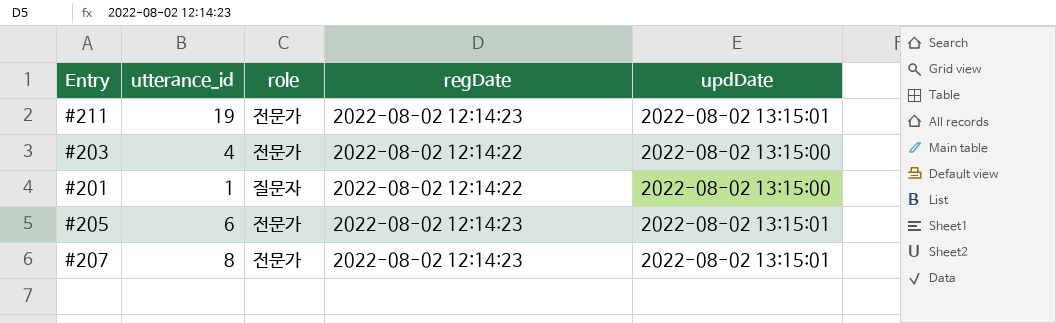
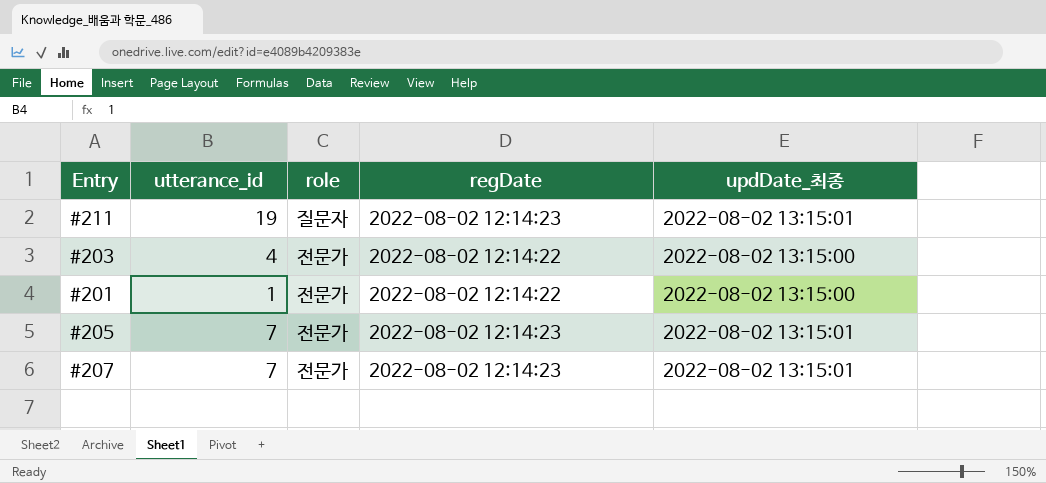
column name: updDate -> updDate_최종
#211 | role: 전문가 -> 질문자
#201 | role: 질문자 -> 전문가
#205 | utterance_id: 6 -> 7
#207 | utterance_id: 8 -> 7

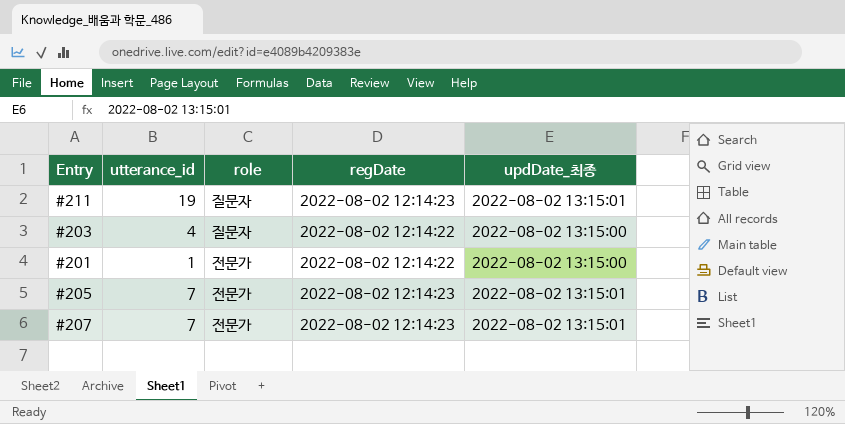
#203 | role: 전문가 -> 질문자

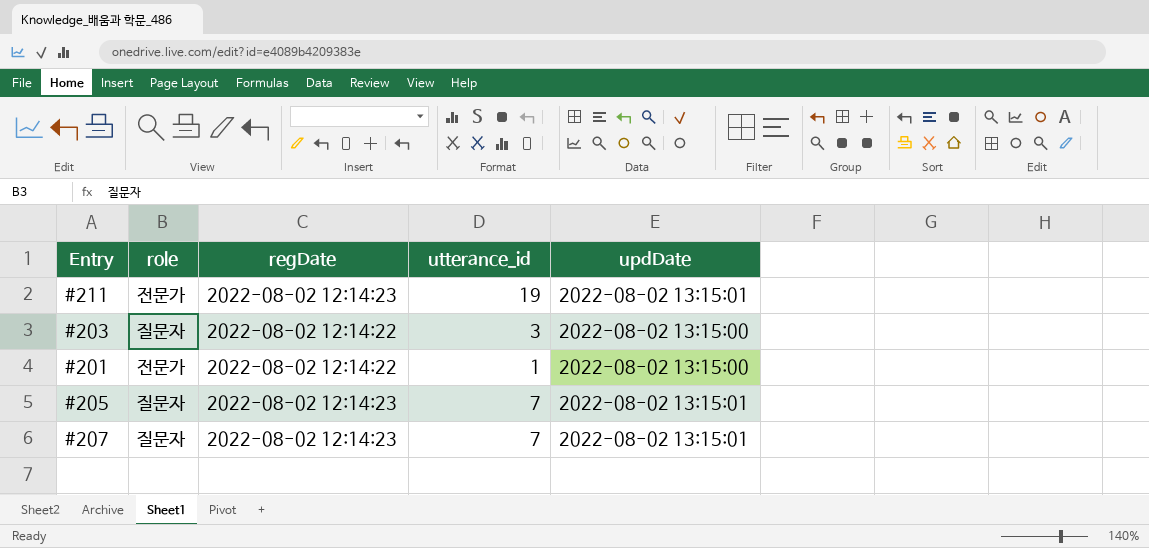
column utterance_id | position: 2 -> 4
column name: updDate_최종 -> updDate
#211 | role: 질문자 -> 전문가
#203 | utterance_id: 4 -> 3
#205 | role: 전문가 -> 질문자
#207 | role: 전문가 -> 질문자

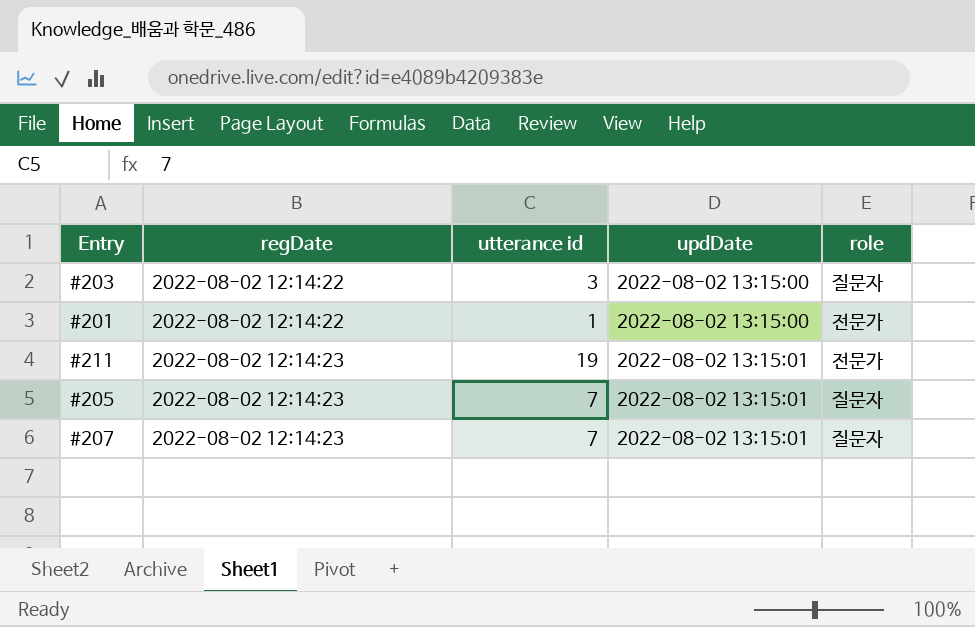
row order: none -> regDate ascending
column name: utterance_id -> utterance id
column role | position: 2 -> 5

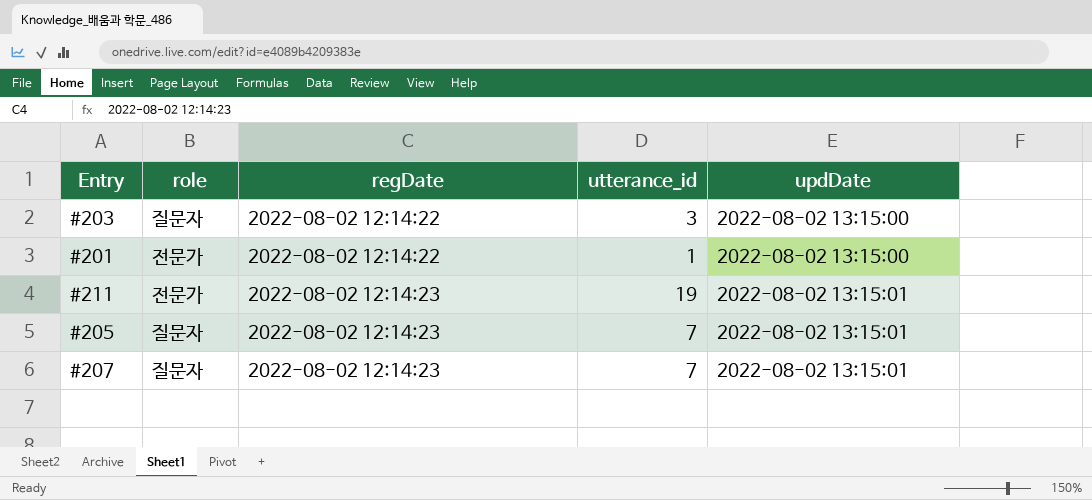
column role | position: 5 -> 2
column name: utterance id -> utterance_id

